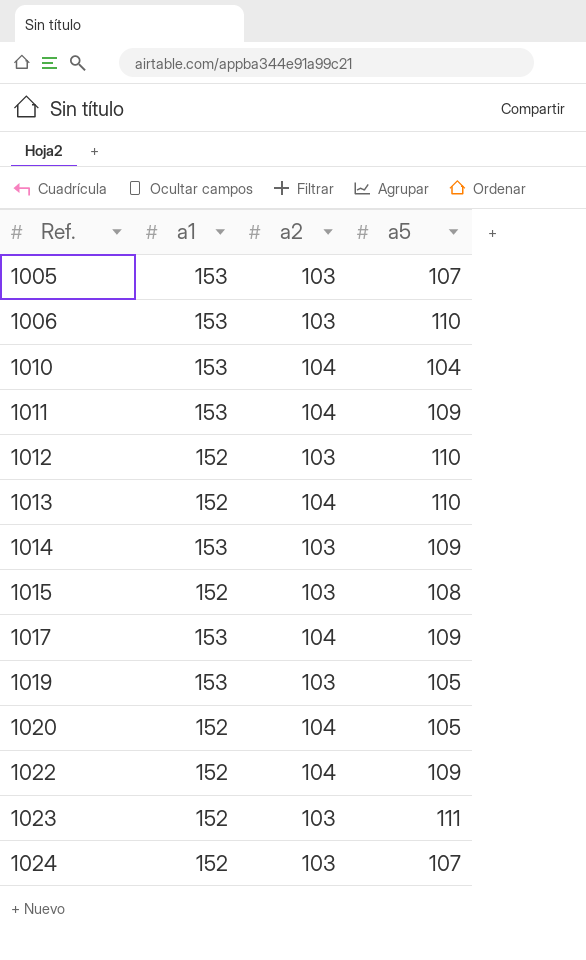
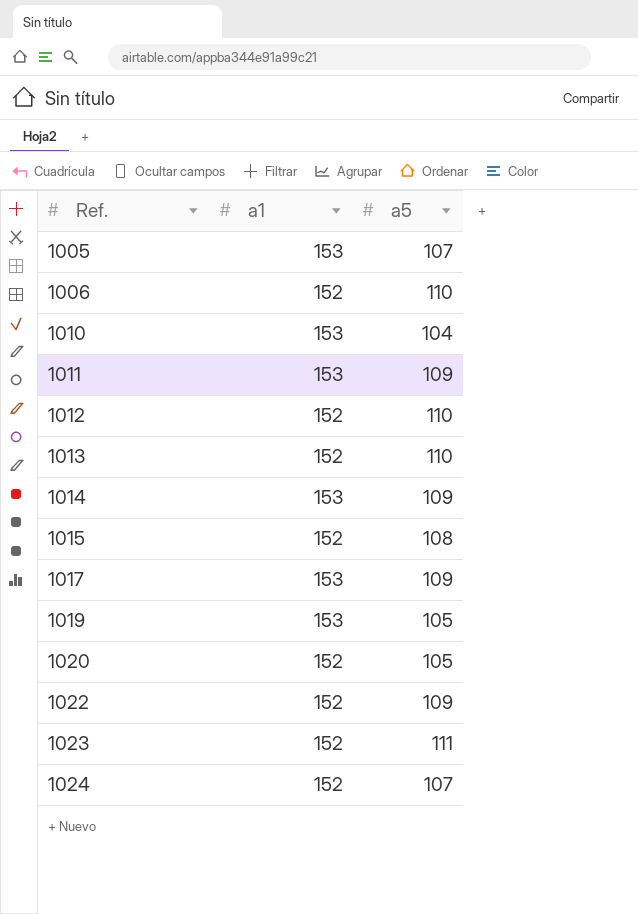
column a2 | position: 3 -> none
1006 | a1: 153 -> 152

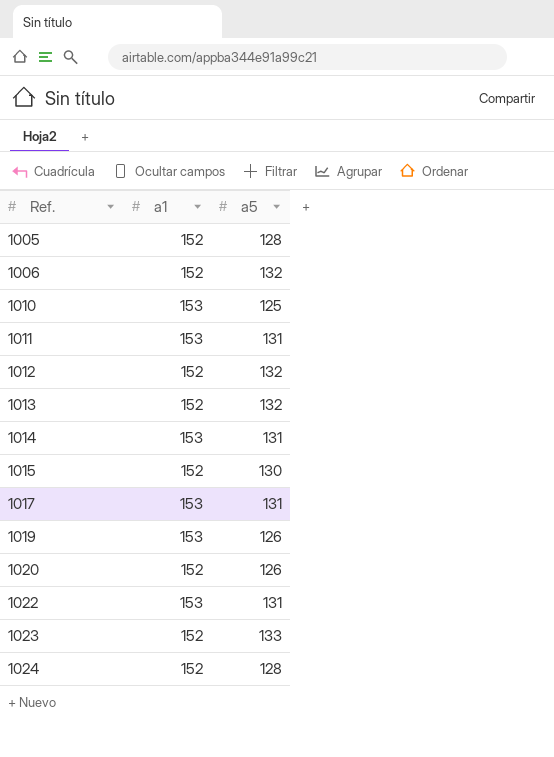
1005 | a1: 153 -> 152
1005 | a5: 107 -> 128
1006 | a5: 110 -> 132
1010 | a5: 104 -> 125
1011 | a5: 109 -> 131
1012 | a5: 110 -> 132
1013 | a5: 110 -> 132
1014 | a5: 109 -> 131
1015 | a5: 108 -> 130
1017 | a5: 109 -> 131
1019 | a5: 105 -> 126
1020 | a5: 105 -> 126
1022 | a1: 152 -> 153
1022 | a5: 109 -> 131
1023 | a5: 111 -> 133
1024 | a5: 107 -> 128

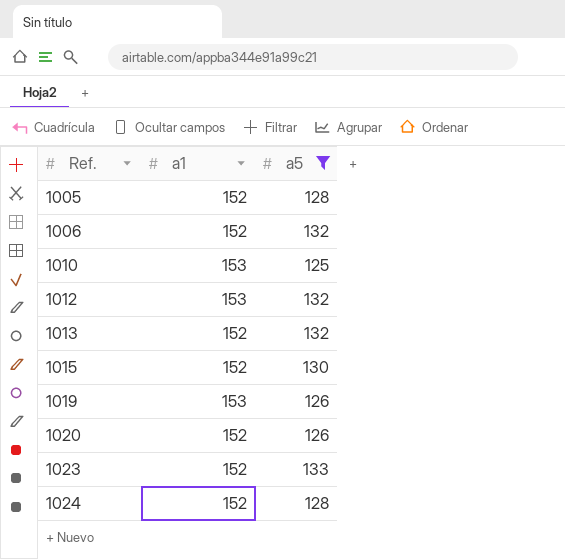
filter: none -> a5 != 131
1012 | a1: 152 -> 153

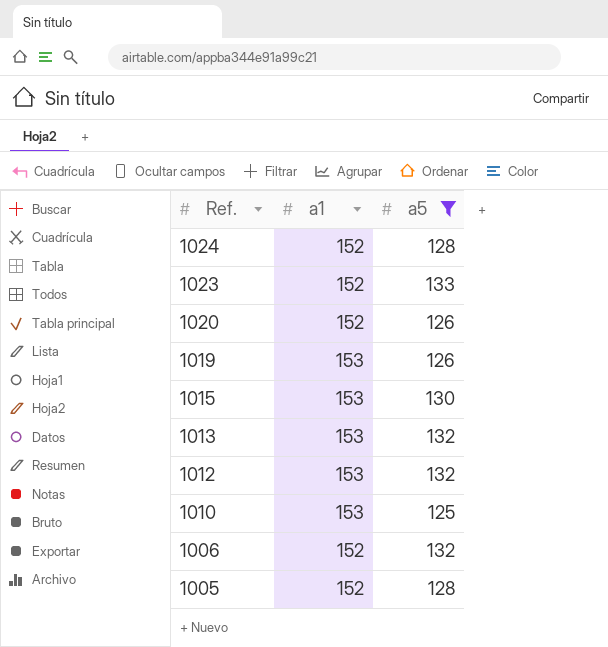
row order: Ref. ascending -> Ref. descending
1015 | a1: 152 -> 153
1013 | a1: 152 -> 153

